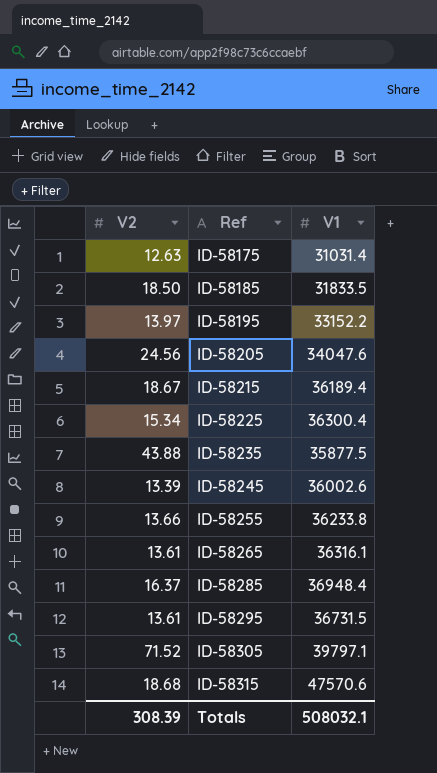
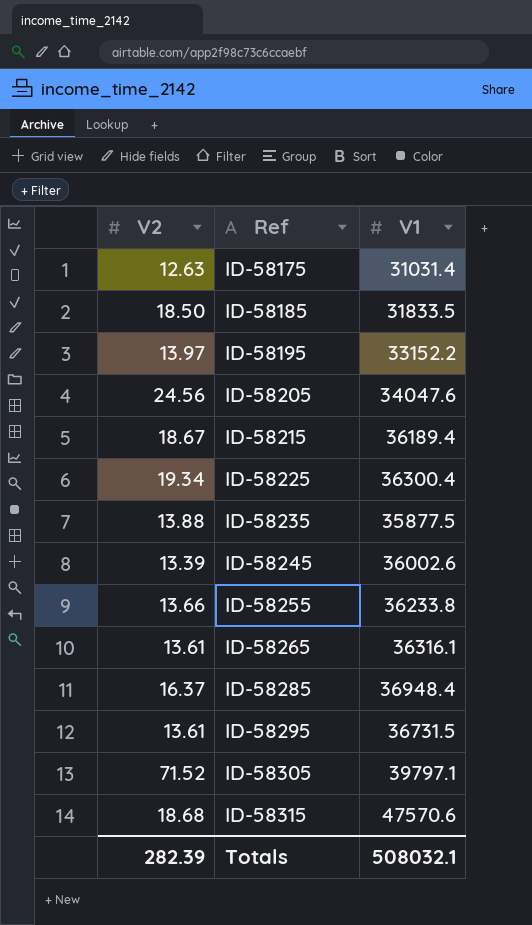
ID-58225 | V2: 15.34 -> 19.34
ID-58235 | V2: 43.88 -> 13.88
Totals | V2: 308.39 -> 282.39

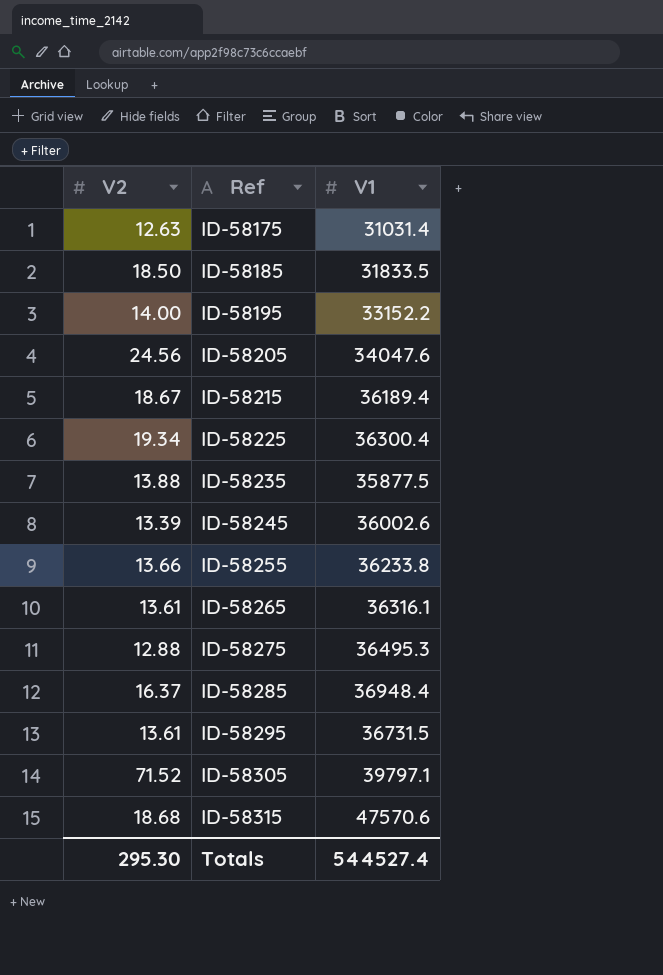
ID-58195 | V2: 13.97 -> 14.00
row ID-58275: none -> 12.88 | 36495.3
Totals | V2: 282.39 -> 295.30
Totals | V1: 508032.1 -> 544527.4

